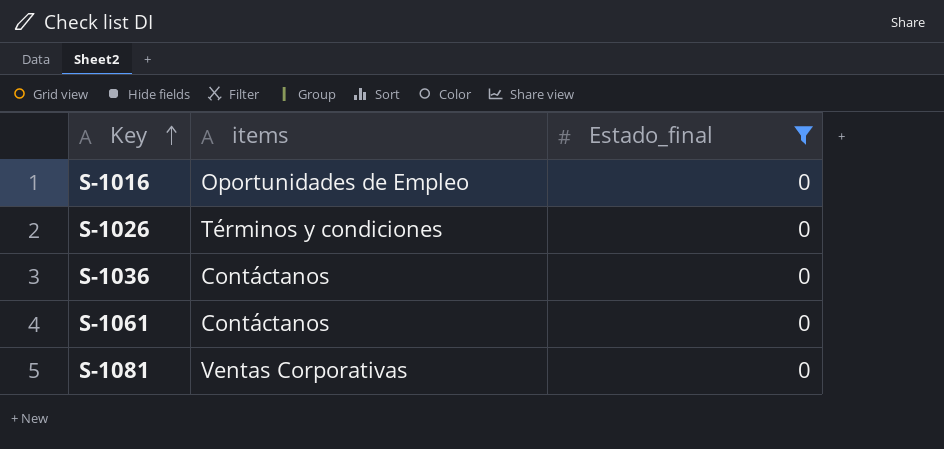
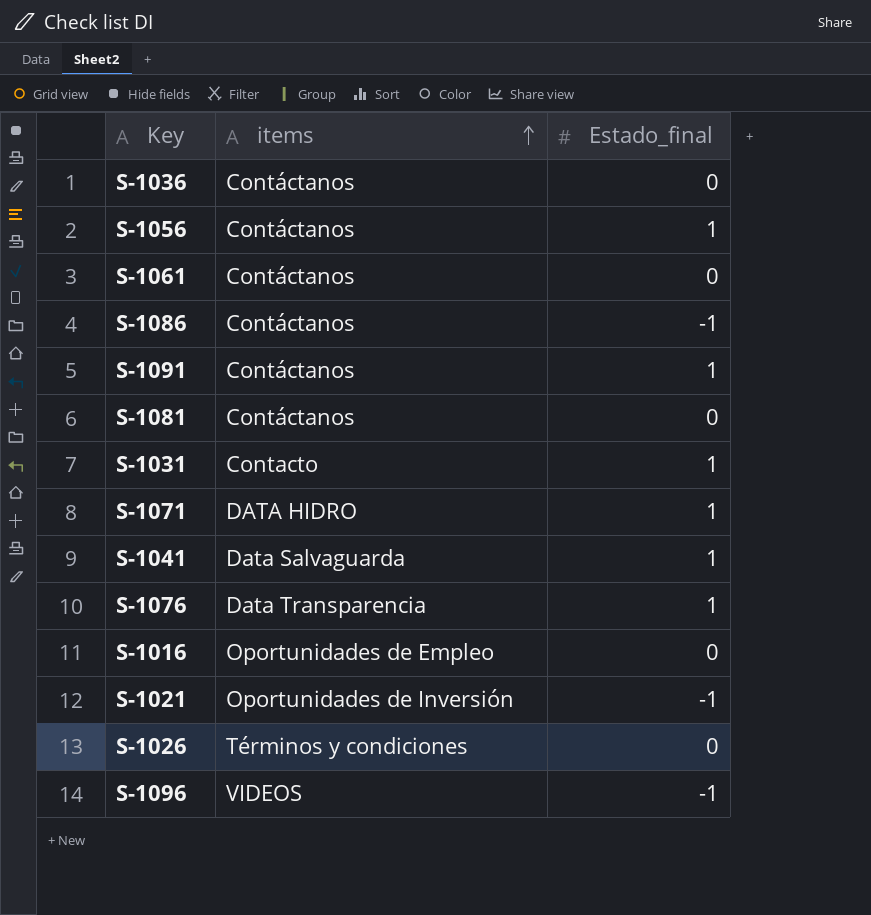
filter: Estado_final = 0 -> none
row order: Key ascending -> items ascending
S-1081 | items: Ventas Corporativas -> Contáctanos

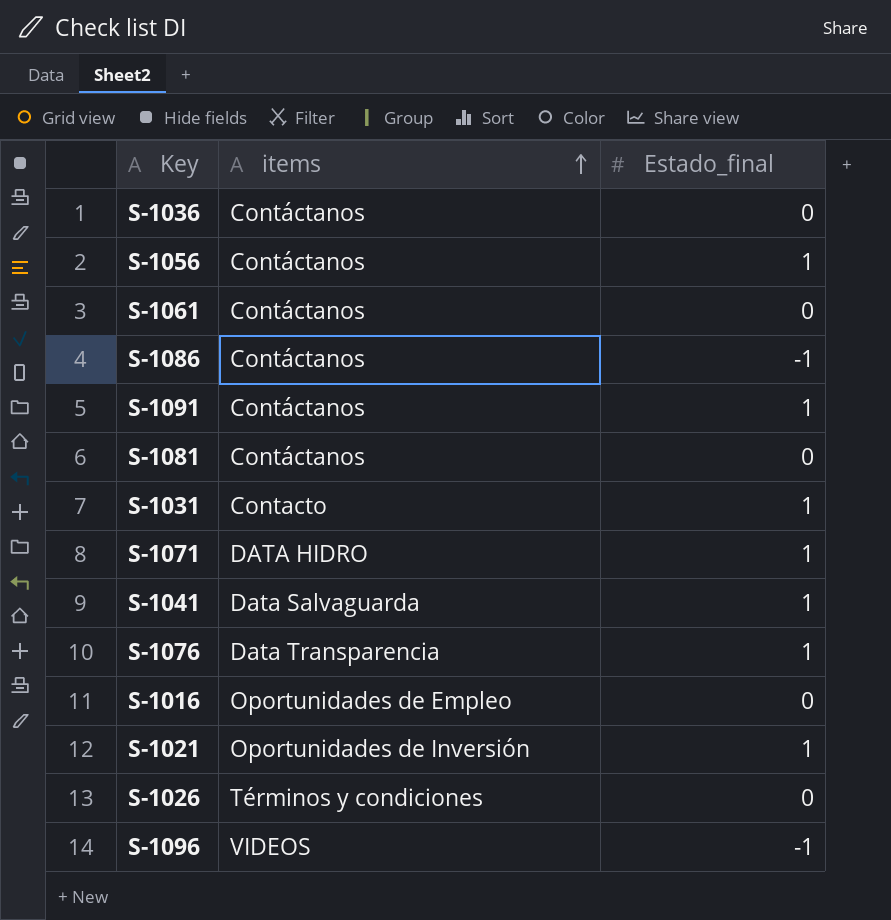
S-1021 | Estado_final: -1 -> 1

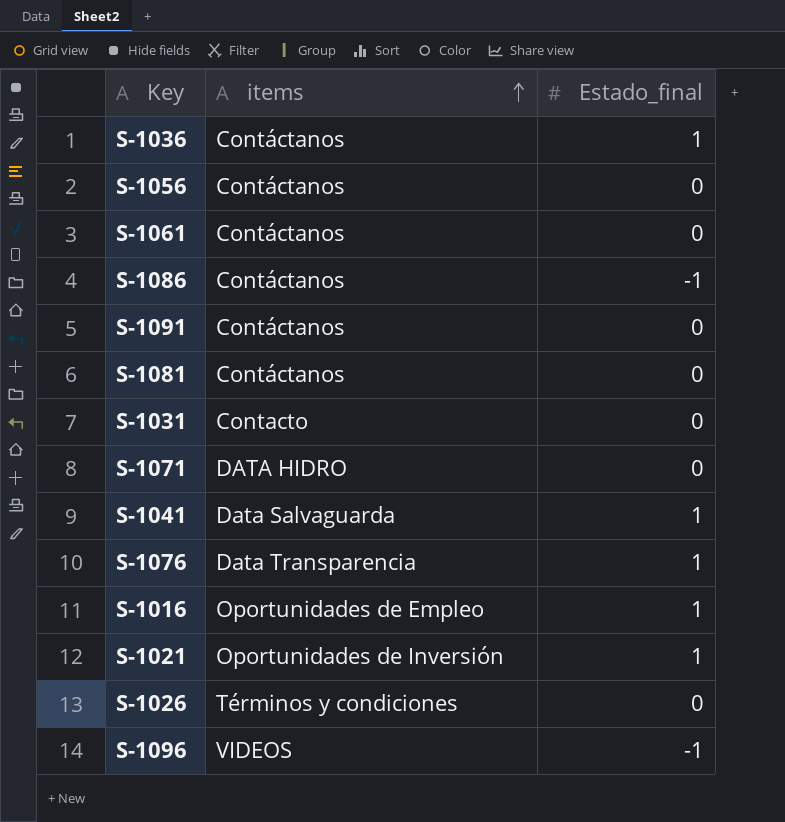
S-1036 | Estado_final: 0 -> 1
S-1056 | Estado_final: 1 -> 0
S-1091 | Estado_final: 1 -> 0
S-1031 | Estado_final: 1 -> 0
S-1071 | Estado_final: 1 -> 0
S-1016 | Estado_final: 0 -> 1

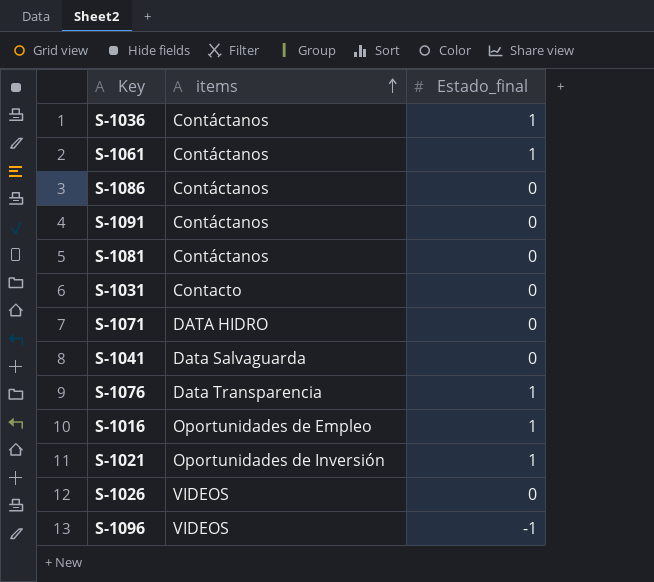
row S-1056: Contáctanos | 0 -> none
S-1061 | Estado_final: 0 -> 1
S-1086 | Estado_final: -1 -> 0
S-1041 | Estado_final: 1 -> 0
S-1026 | items: Términos y condiciones -> VIDEOS

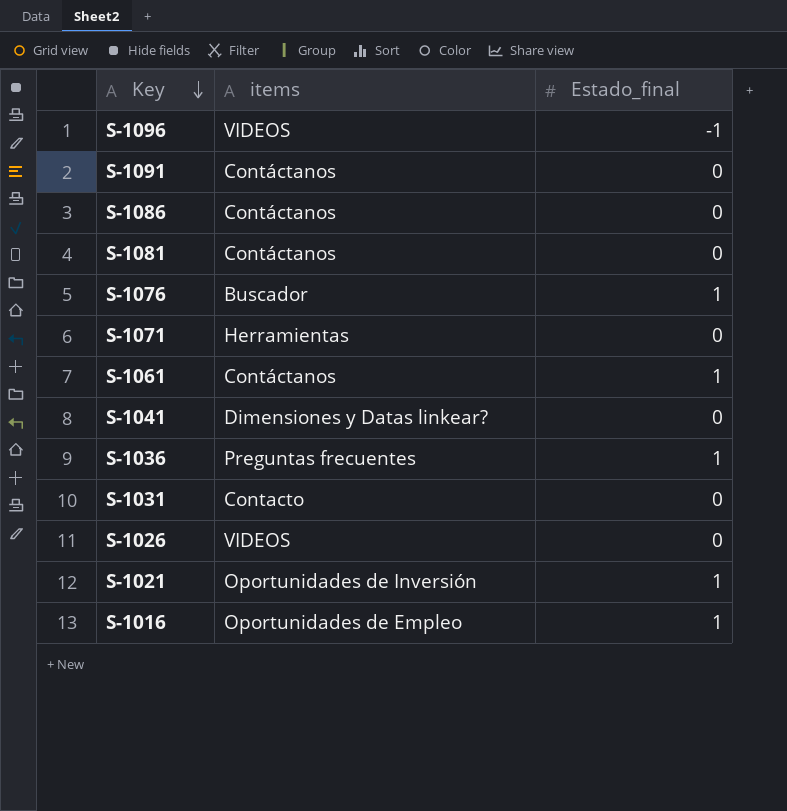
row order: items ascending -> Key descending
S-1076 | items: Data Transparencia -> Buscador
S-1071 | items: DATA HIDRO -> Herramientas
S-1041 | items: Data Salvaguarda -> Dimensiones y Datas linkear?
S-1036 | items: Contáctanos -> Preguntas frecuentes

